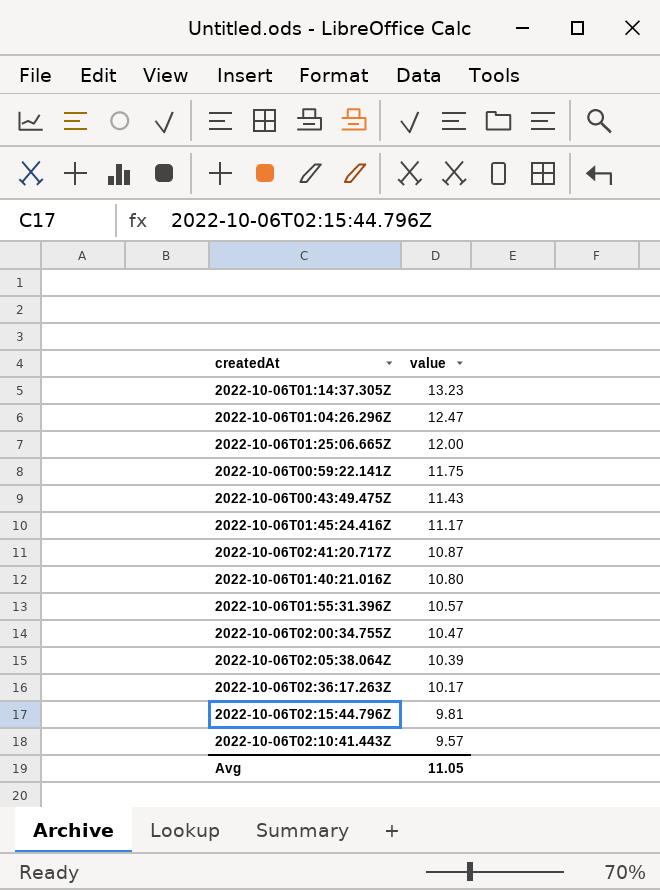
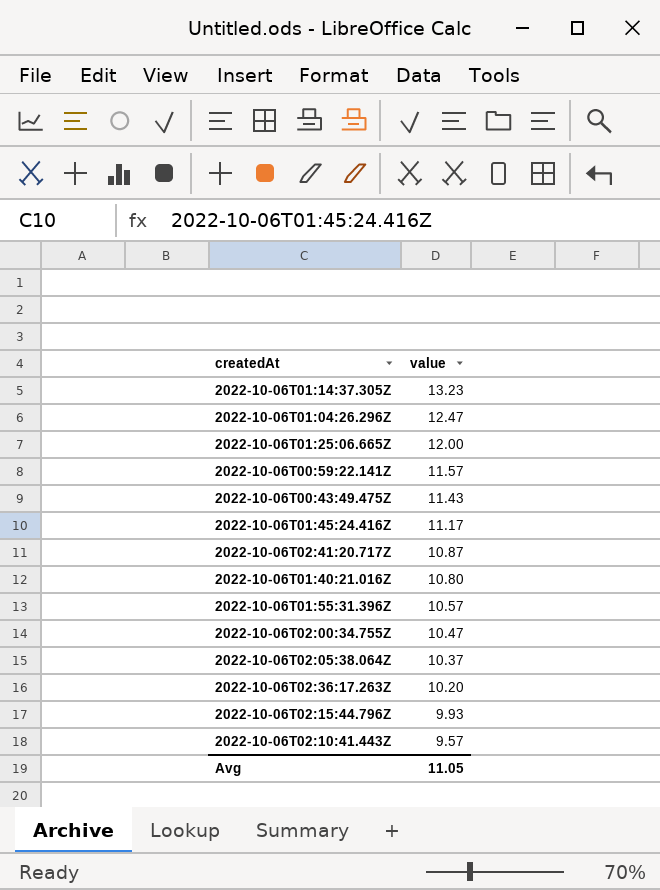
2022-10-06T00:59:22.141Z | value: 11.75 -> 11.57
2022-10-06T02:05:38.064Z | value: 10.39 -> 10.37
2022-10-06T02:36:17.263Z | value: 10.17 -> 10.20
2022-10-06T02:15:44.796Z | value: 9.81 -> 9.93

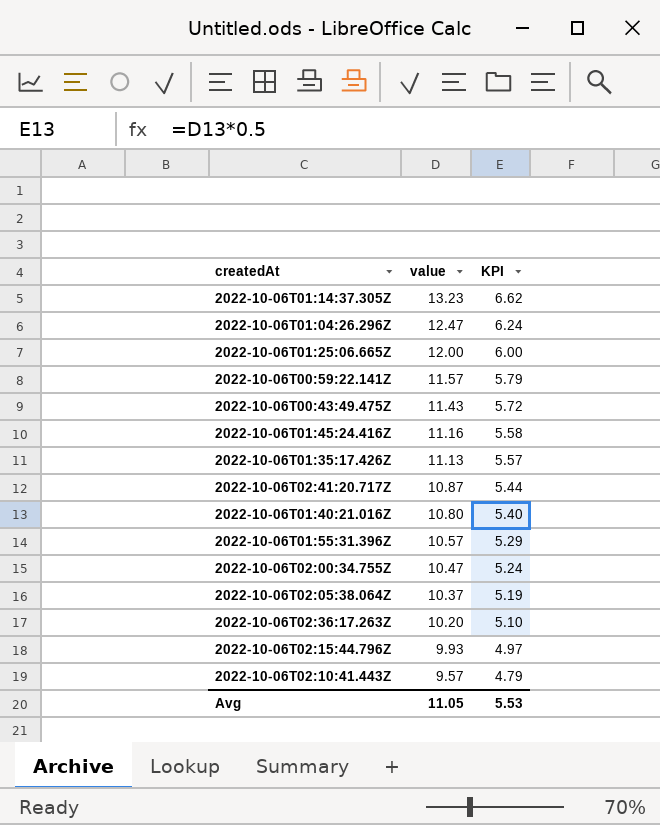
column KPI | formula: none -> [value] * 0.5
2022-10-06T01:45:24.416Z | value: 11.17 -> 11.16
row 2022-10-06T01:35:17.426Z: none -> 11.13 | 5.57

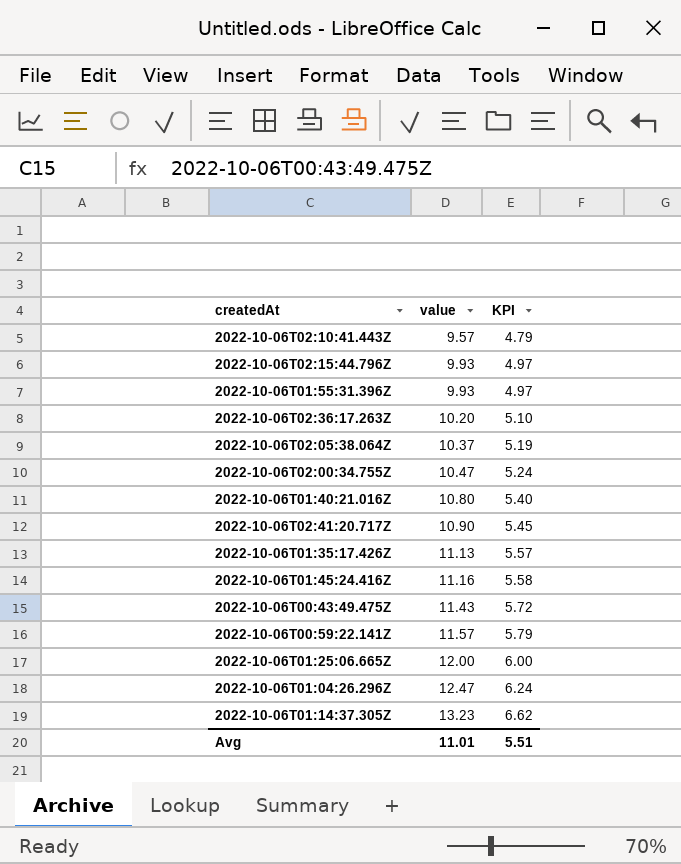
row order: value descending -> value ascending
2022-10-06T01:55:31.396Z | value: 10.57 -> 9.93
2022-10-06T01:55:31.396Z | KPI: 5.29 -> 4.97
2022-10-06T02:41:20.717Z | value: 10.87 -> 10.90
2022-10-06T02:41:20.717Z | KPI: 5.44 -> 5.45
Avg | value: 11.05 -> 11.01
Avg | KPI: 5.53 -> 5.51

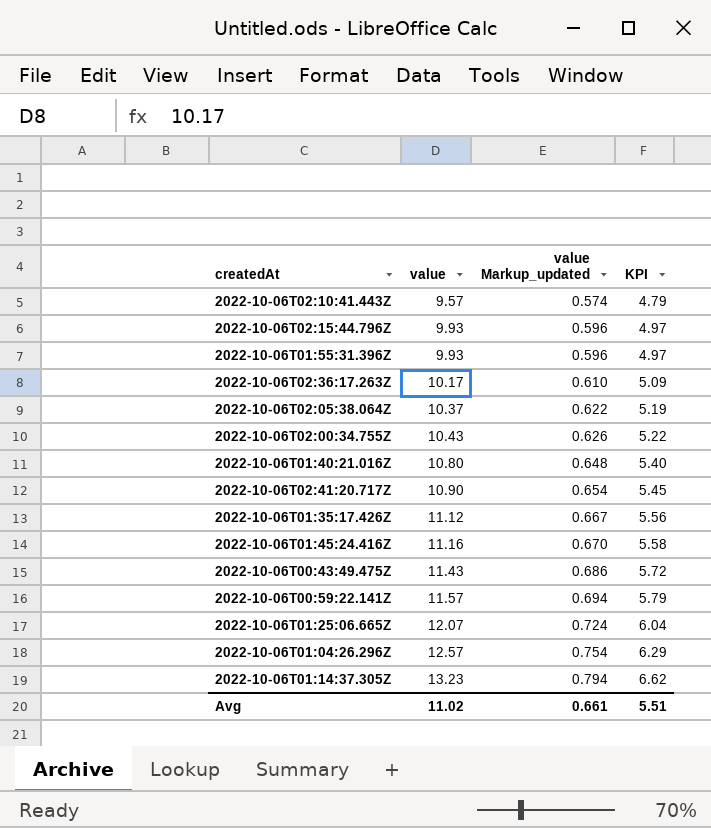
column value Markup_updated | formula: none -> [value] * 0.06
2022-10-06T02:36:17.263Z | value: 10.20 -> 10.17
2022-10-06T02:36:17.263Z | KPI: 5.10 -> 5.09
2022-10-06T02:00:34.755Z | value: 10.47 -> 10.43
2022-10-06T02:00:34.755Z | KPI: 5.24 -> 5.22
2022-10-06T01:35:17.426Z | value: 11.13 -> 11.12
2022-10-06T01:35:17.426Z | KPI: 5.57 -> 5.56
2022-10-06T01:25:06.665Z | value: 12.00 -> 12.07
2022-10-06T01:25:06.665Z | KPI: 6.00 -> 6.04
2022-10-06T01:04:26.296Z | value: 12.47 -> 12.57
2022-10-06T01:04:26.296Z | KPI: 6.24 -> 6.29
Avg | value: 11.01 -> 11.02

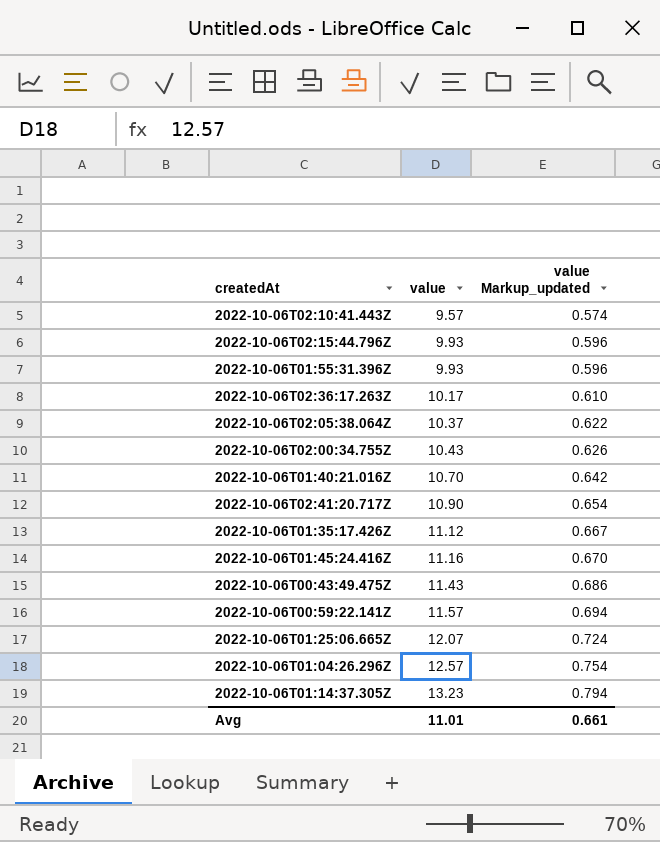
column KPI | formula: [value] * 0.5 -> none
2022-10-06T01:40:21.016Z | value: 10.80 -> 10.70
2022-10-06T01:40:21.016Z | value Markup_updated: 0.648 -> 0.642
Avg | value: 11.02 -> 11.01

